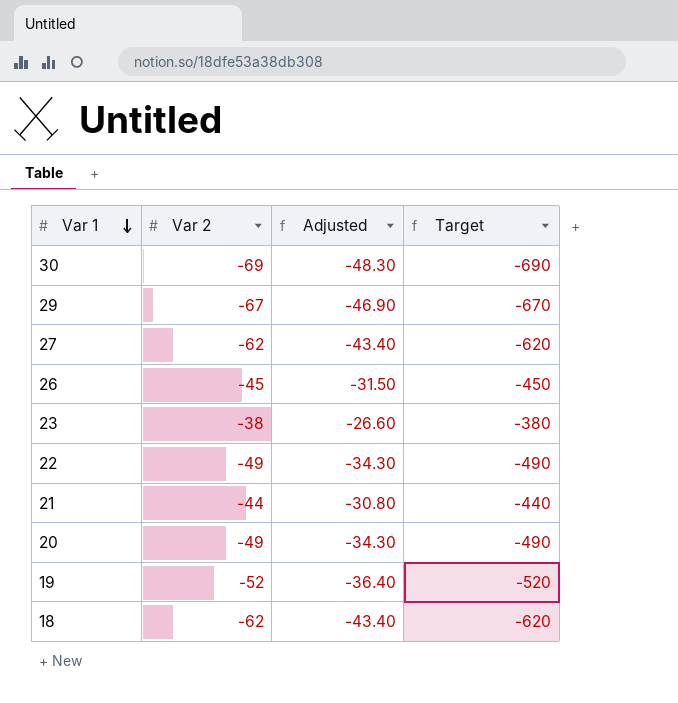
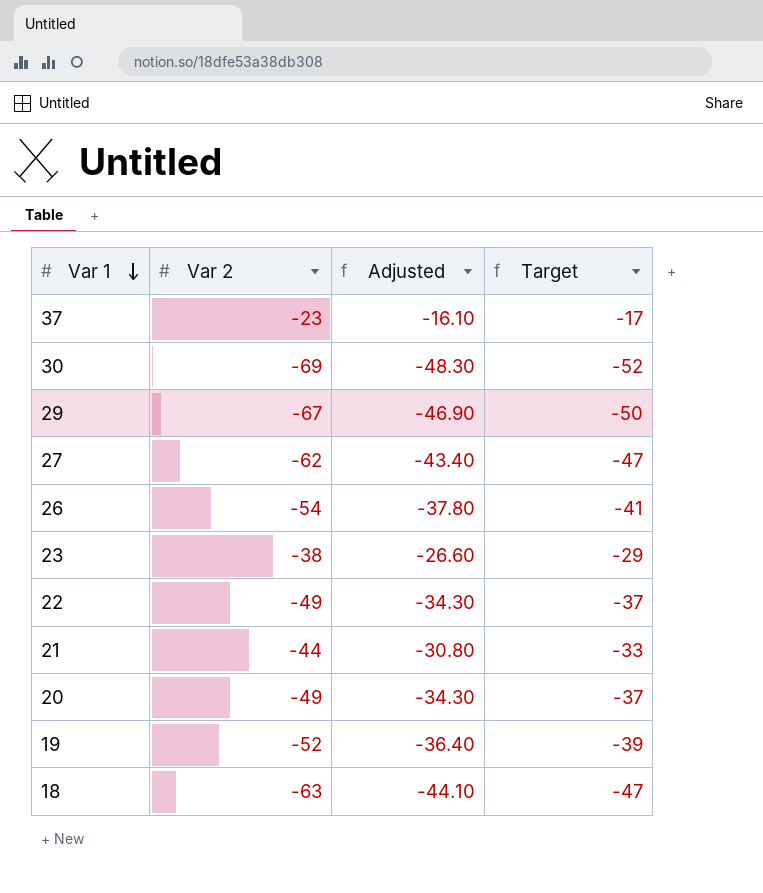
column Target | formula: [Var 2] * 10 -> [Var 2] * 0.75
row 37: none -> -23 | -16.10 | -17
26 | Var 2: -45 -> -54
26 | Adjusted: -31.50 -> -37.80
18 | Var 2: -62 -> -63
18 | Adjusted: -43.40 -> -44.10

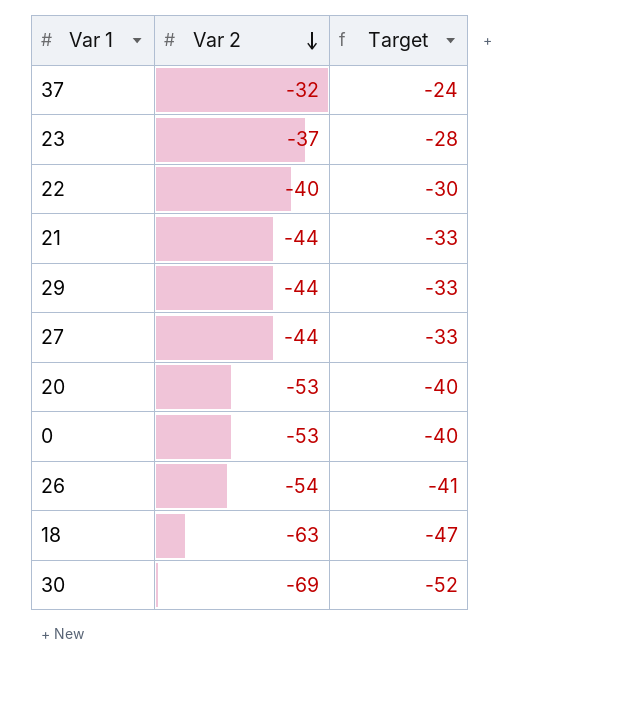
row order: Var 1 descending -> Var 2 descending
column Adjusted | formula: [Var 2] * 0.7 -> none
row 19: -52 | -36.40 | -39 -> none
37 | Var 2: -23 -> -32
37 | Target: -17 -> -24
23 | Var 2: -38 -> -37
23 | Target: -29 -> -28
22 | Var 2: -49 -> -40
22 | Target: -37 -> -30
29 | Var 2: -67 -> -44
29 | Target: -50 -> -33
27 | Var 2: -62 -> -44
27 | Target: -47 -> -33
20 | Var 2: -49 -> -53
20 | Target: -37 -> -40
row 0: none -> -53 | -40

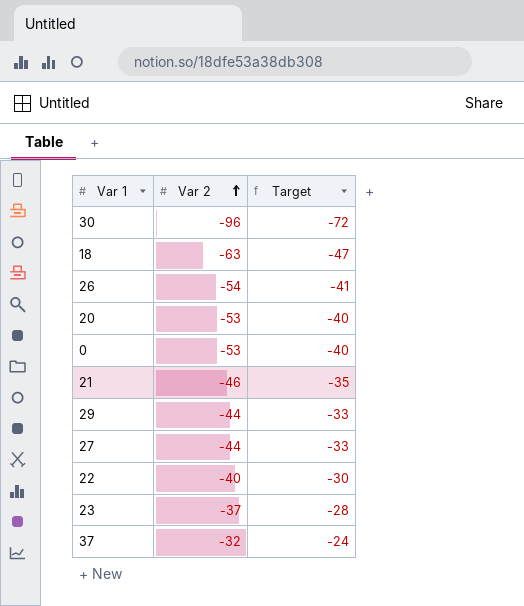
row order: Var 2 descending -> Var 2 ascending
30 | Var 2: -69 -> -96
30 | Target: -52 -> -72
21 | Var 2: -44 -> -46
21 | Target: -33 -> -35

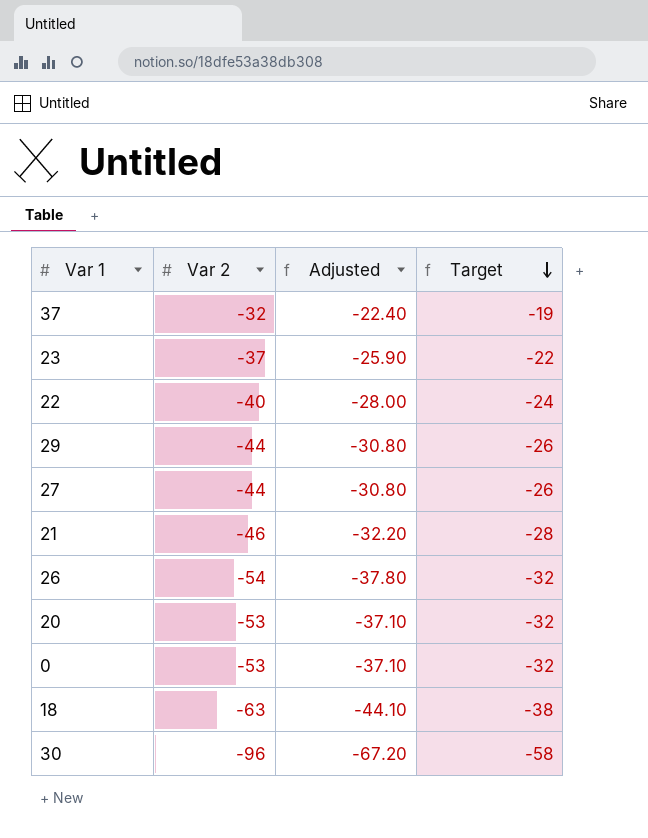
row order: Var 2 ascending -> Target descending
column Adjusted | formula: none -> [Var 2] * 0.7
column Target | formula: [Var 2] * 0.75 -> [Var 2] * 0.6

